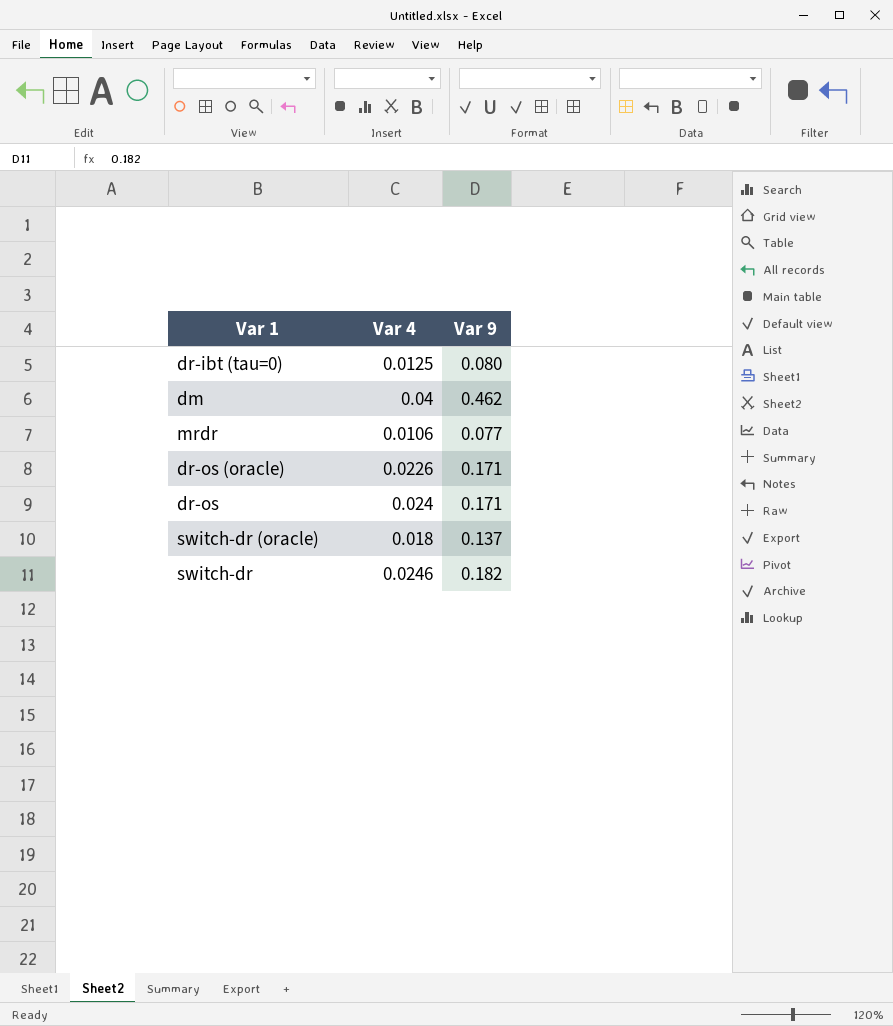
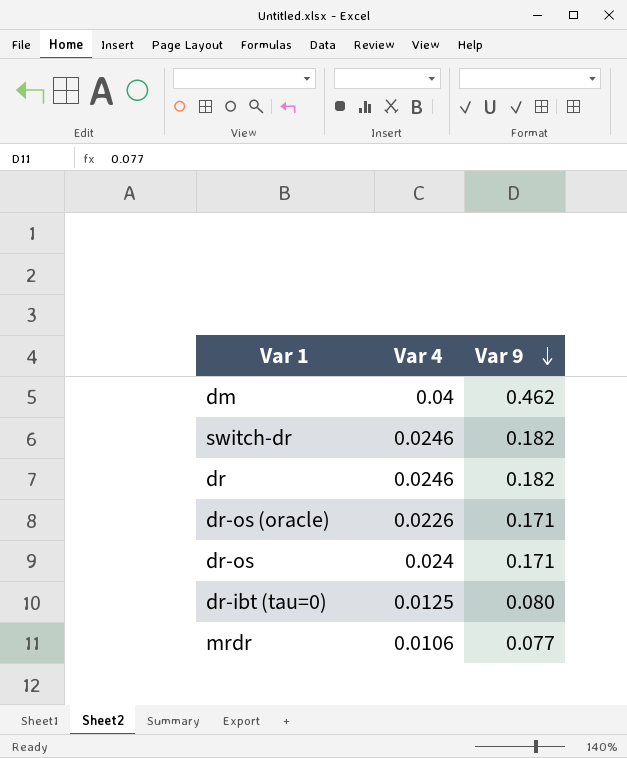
row order: none -> Var 9 descending
row switch-dr (oracle): 0.018 | 0.137 -> none
row dr: none -> 0.0246 | 0.182

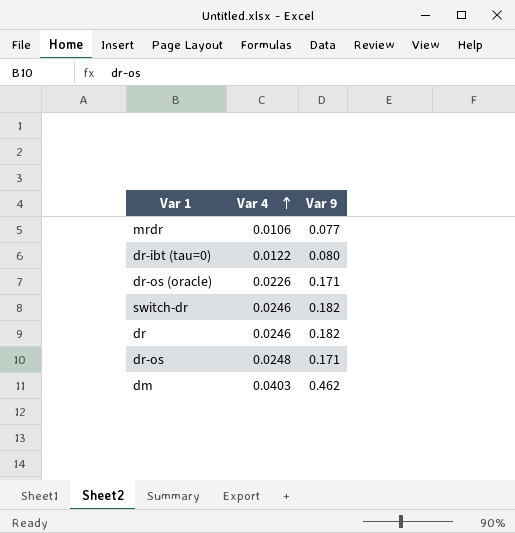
row order: Var 9 descending -> Var 4 ascending
dr-ibt (tau=0) | Var 4: 0.0125 -> 0.0122
dr-os | Var 4: 0.024 -> 0.0248
dm | Var 4: 0.04 -> 0.0403

